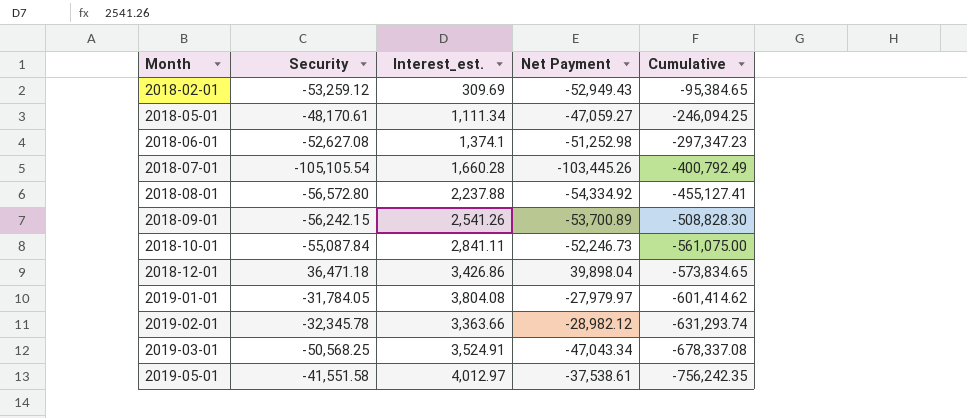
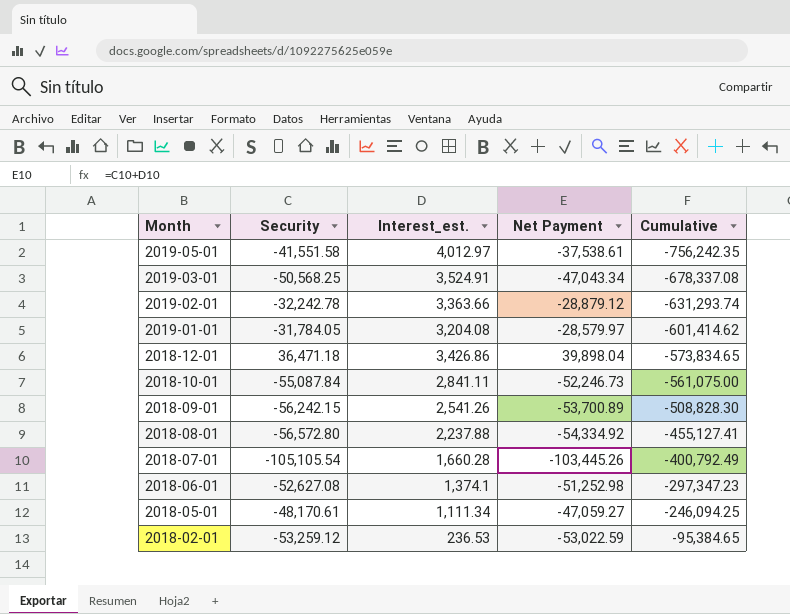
row order: Month ascending -> Month descending
2019-02-01 | Security: -32,345.78 -> -32,242.78
2019-02-01 | Net Payment: -28,982.12 -> -28,879.12
2019-01-01 | Interest_est.: 3,804.08 -> 3,204.08
2019-01-01 | Net Payment: -27,979.97 -> -28,579.97
2018-02-01 | Interest_est.: 309.69 -> 236.53
2018-02-01 | Net Payment: -52,949.43 -> -53,022.59

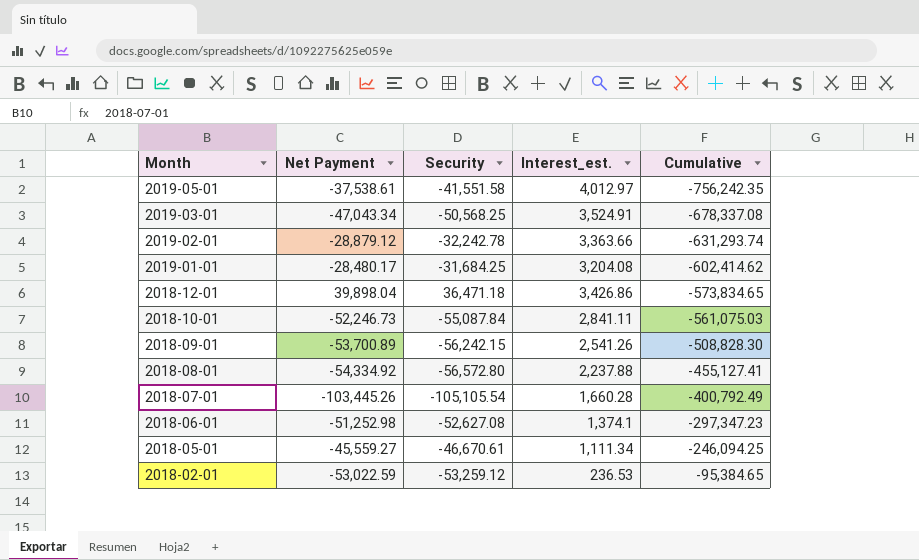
column Net Payment | position: 4 -> 2
2019-01-01 | Net Payment: -28,579.97 -> -28,480.17
2019-01-01 | Security: -31,784.05 -> -31,684.25
2019-01-01 | Cumulative: -601,414.62 -> -602,414.62
2018-10-01 | Cumulative: -561,075.00 -> -561,075.03
2018-05-01 | Net Payment: -47,059.27 -> -45,559.27
2018-05-01 | Security: -48,170.61 -> -46,670.61

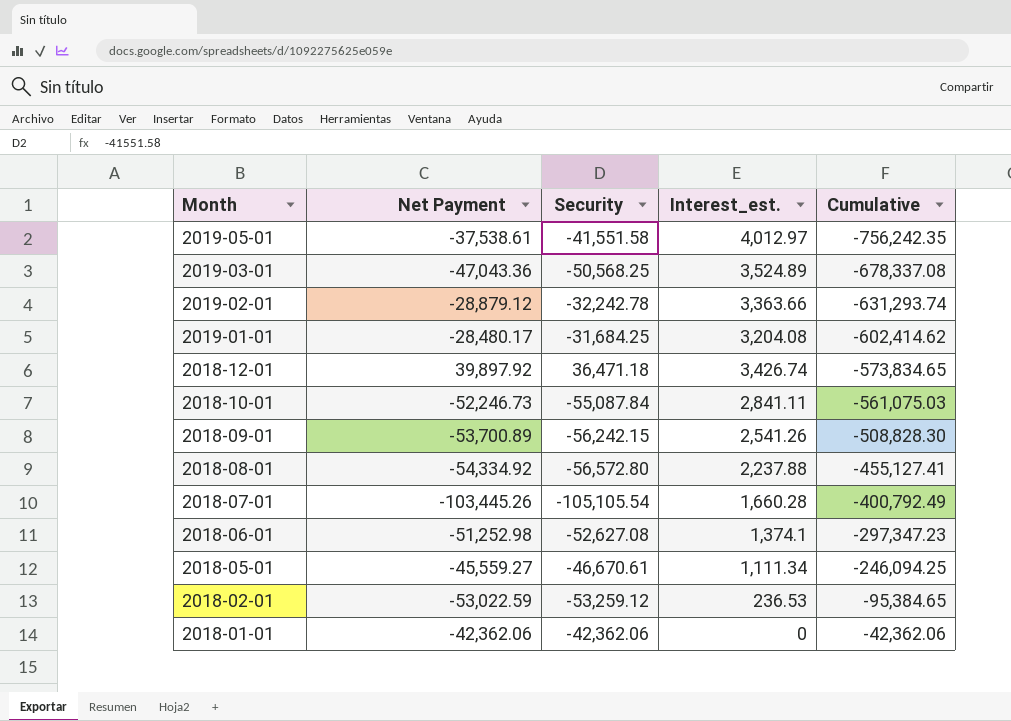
2019-03-01 | Net Payment: -47,043.34 -> -47,043.36
2019-03-01 | Interest_est.: 3,524.91 -> 3,524.89
2018-12-01 | Net Payment: 39,898.04 -> 39,897.92
2018-12-01 | Interest_est.: 3,426.86 -> 3,426.74
row 2018-01-01: none -> -42,362.06 | -42,362.06 | 0 | -42,362.06

